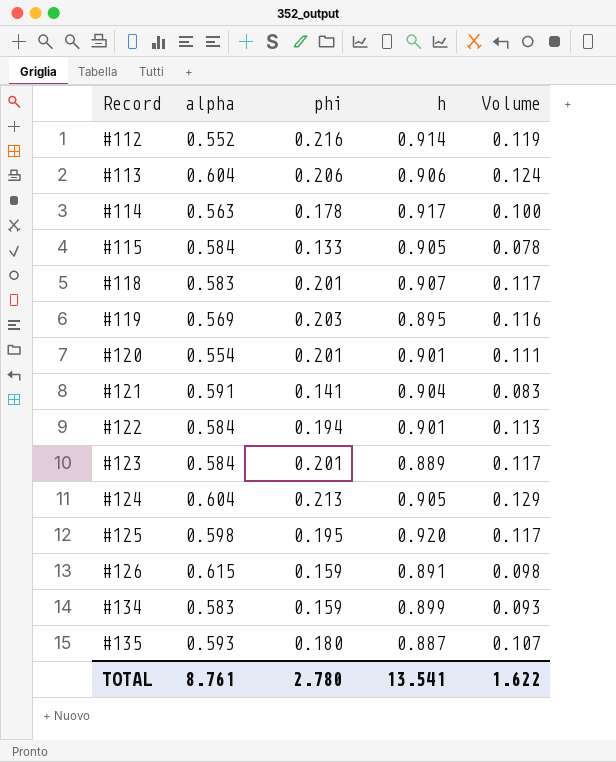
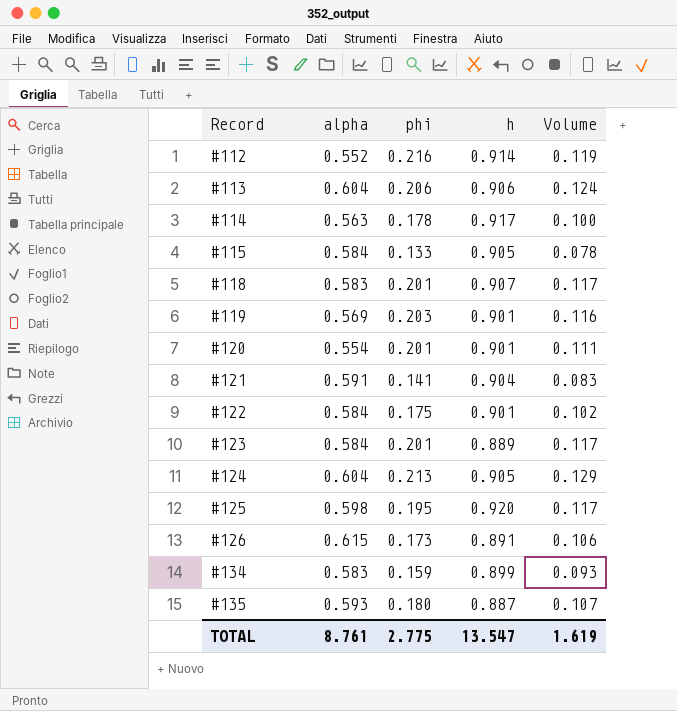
#119 | h: 0.895 -> 0.901
#122 | phi: 0.194 -> 0.175
#122 | Volume: 0.113 -> 0.102
#126 | phi: 0.159 -> 0.173
#126 | Volume: 0.098 -> 0.106
TOTAL | phi: 2.780 -> 2.775
TOTAL | h: 13.541 -> 13.547
TOTAL | Volume: 1.622 -> 1.619

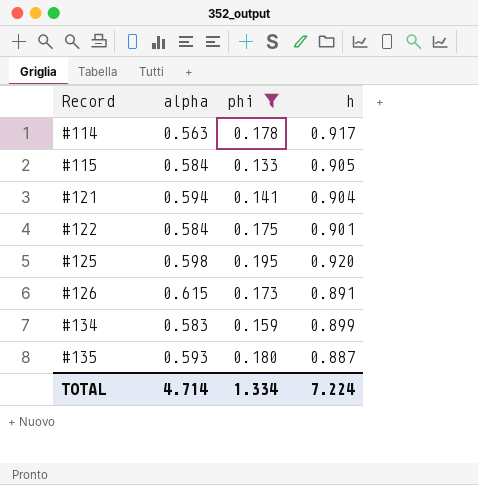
filter: none -> phi <= 0.195
column Volume | formula: [alpha] * [phi] -> none
#121 | alpha: 0.591 -> 0.594
TOTAL | alpha: 8.761 -> 4.714
TOTAL | phi: 2.775 -> 1.334
TOTAL | h: 13.547 -> 7.224

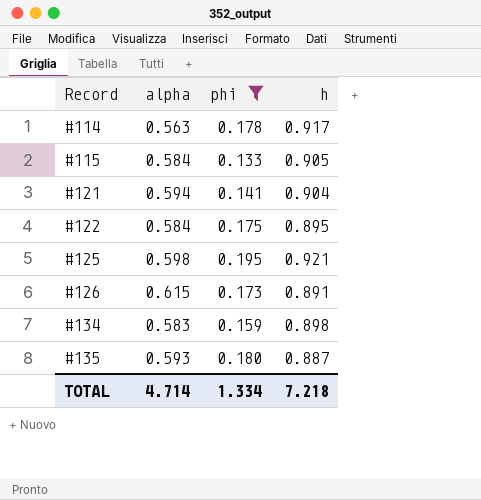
#122 | h: 0.901 -> 0.895
#125 | h: 0.920 -> 0.921
#134 | h: 0.899 -> 0.898
TOTAL | h: 7.224 -> 7.218

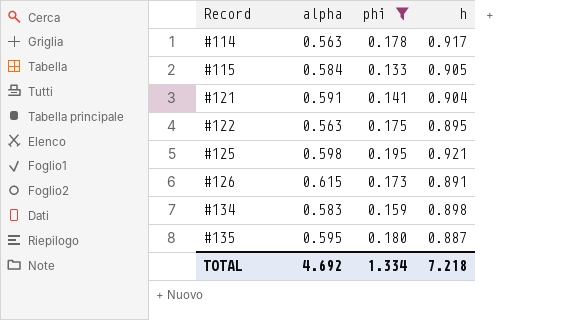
#121 | alpha: 0.594 -> 0.591
#122 | alpha: 0.584 -> 0.563
#135 | alpha: 0.593 -> 0.595
TOTAL | alpha: 4.714 -> 4.692

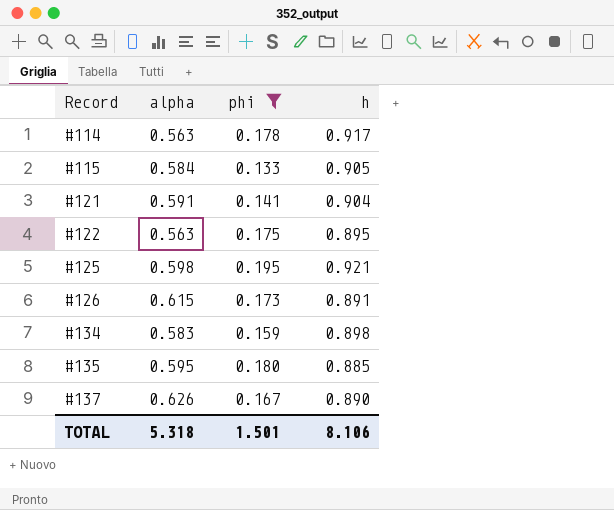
#135 | h: 0.887 -> 0.885
row #137: none -> 0.626 | 0.167 | 0.890
TOTAL | alpha: 4.692 -> 5.318
TOTAL | phi: 1.334 -> 1.501
TOTAL | h: 7.218 -> 8.106

